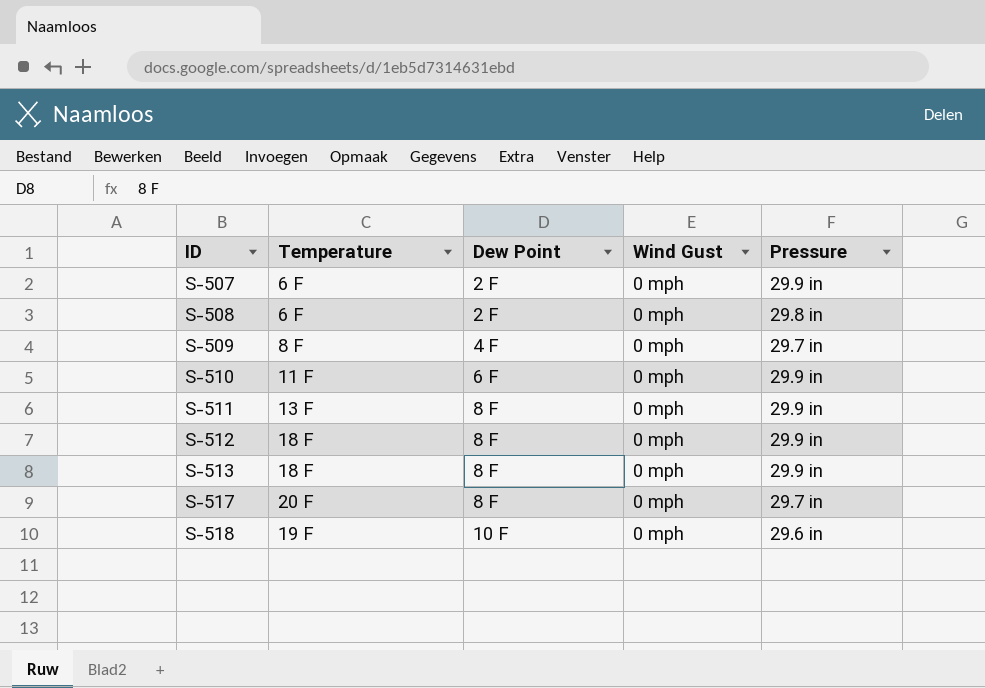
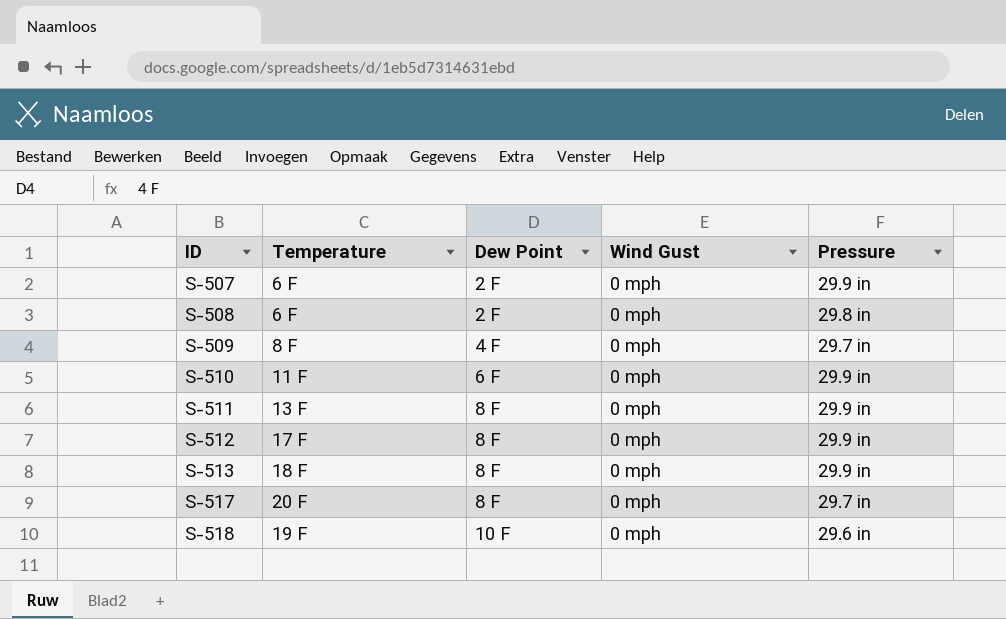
S-512 | Temperature: 18 F -> 17 F

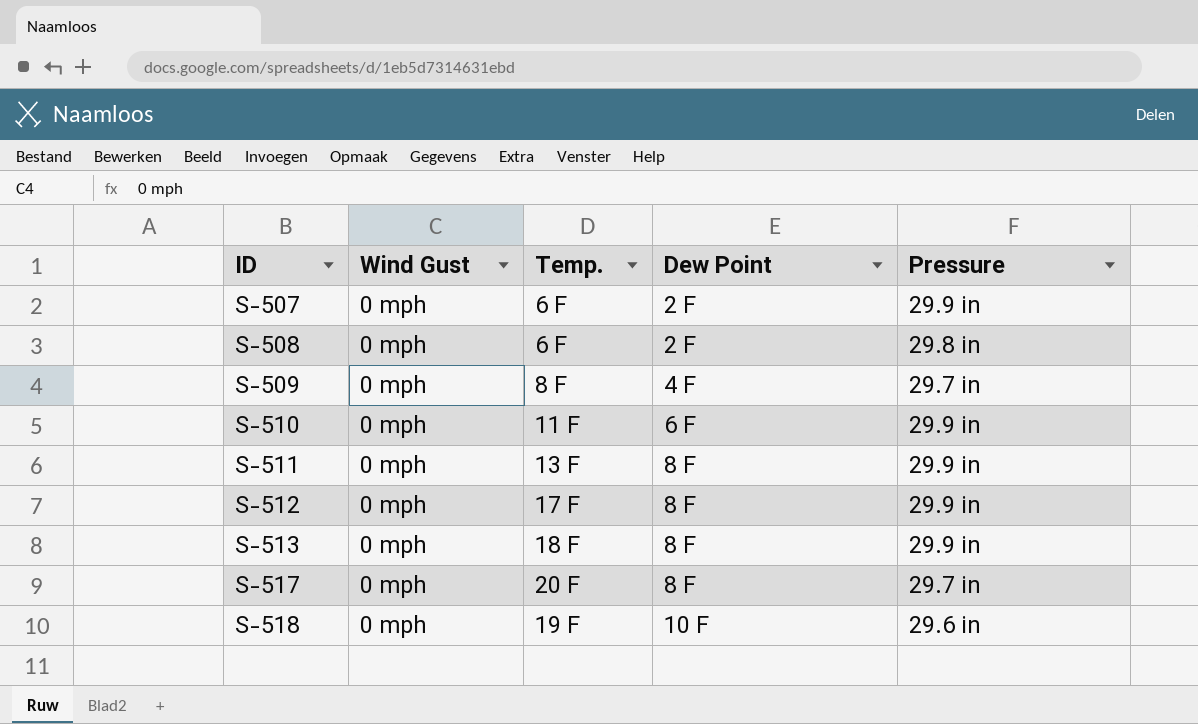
column Wind Gust | position: 4 -> 2
column name: Temperature -> Temp.

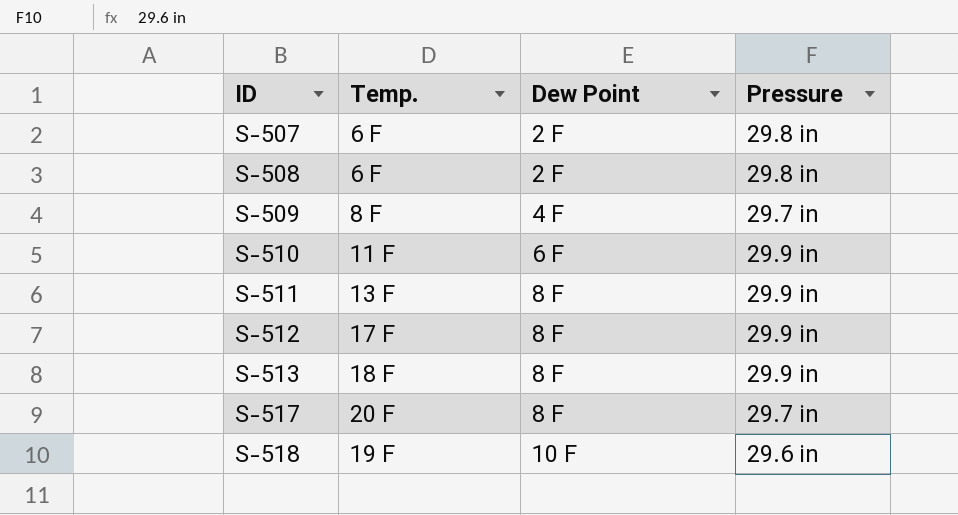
column Wind Gust | position: 2 -> none
S-507 | Pressure: 29.9 in -> 29.8 in

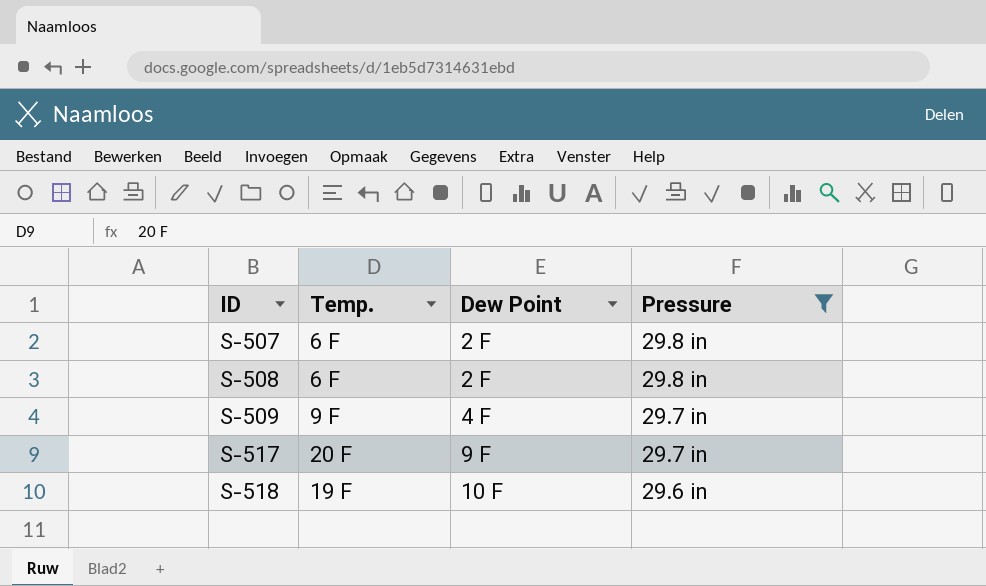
filter: none -> Pressure != 29.9 in
S-509 | Temp.: 8 F -> 9 F
S-517 | Dew Point: 8 F -> 9 F

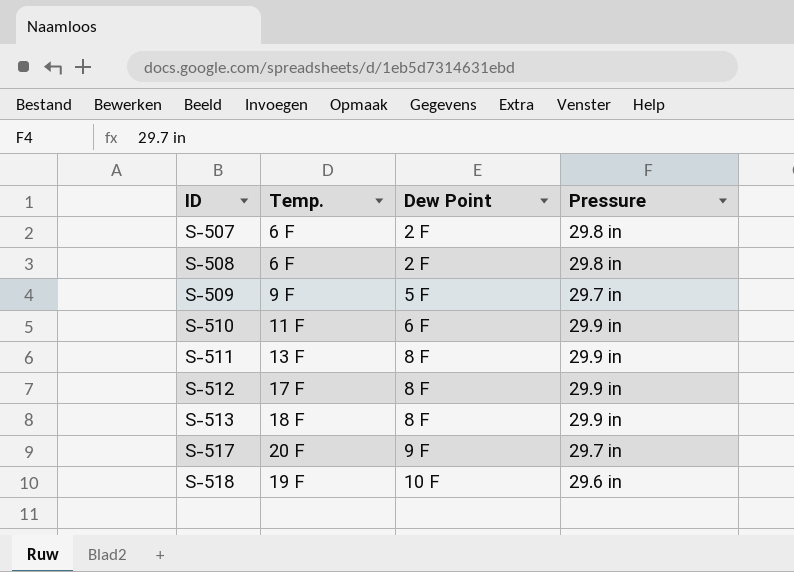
filter: Pressure != 29.9 in -> none
S-509 | Dew Point: 4 F -> 5 F

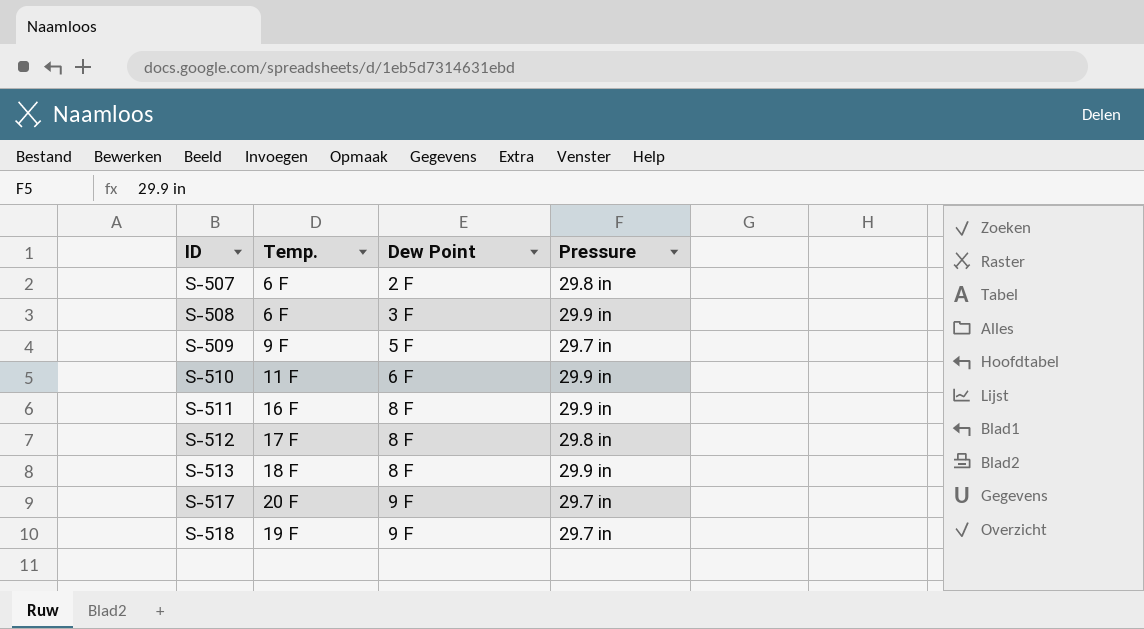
S-508 | Dew Point: 2 F -> 3 F
S-508 | Pressure: 29.8 in -> 29.9 in
S-511 | Temp.: 13 F -> 16 F
S-512 | Pressure: 29.9 in -> 29.8 in
S-518 | Dew Point: 10 F -> 9 F
S-518 | Pressure: 29.6 in -> 29.7 in

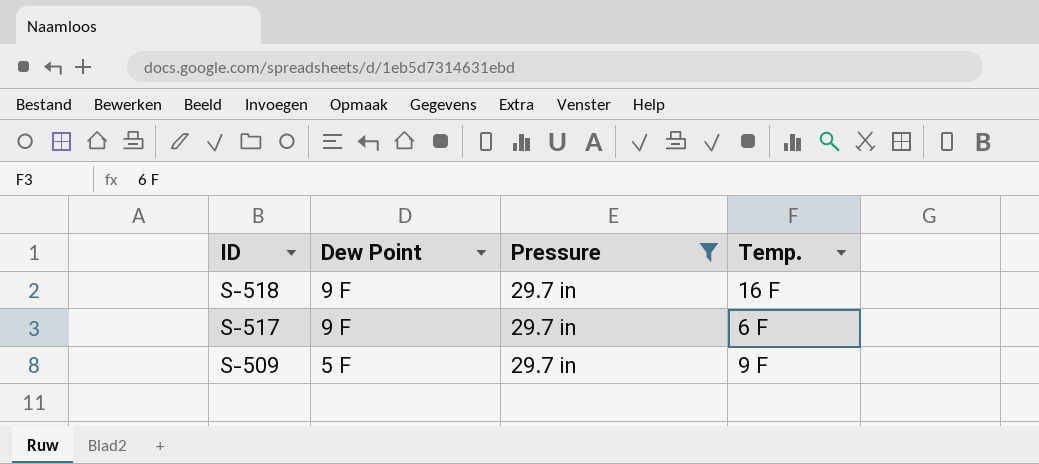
filter: none -> Pressure = 29.7 in
row order: ID ascending -> ID descending
column Temp. | position: 2 -> 4
S-518 | Temp.: 19 F -> 16 F
S-517 | Temp.: 20 F -> 6 F

